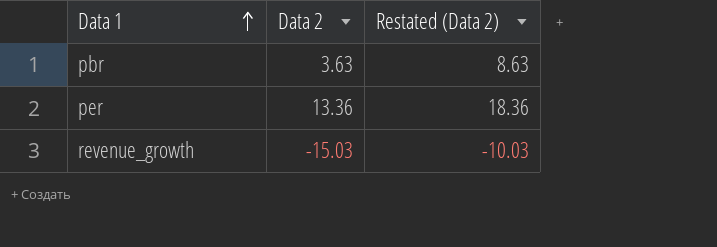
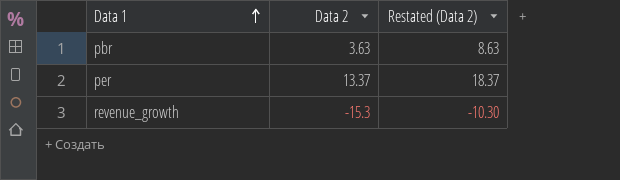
per | Data 2: 13.36 -> 13.37
per | Restated (Data 2): 18.36 -> 18.37
revenue_growth | Data 2: -15.03 -> -15.3
revenue_growth | Restated (Data 2): -10.03 -> -10.30

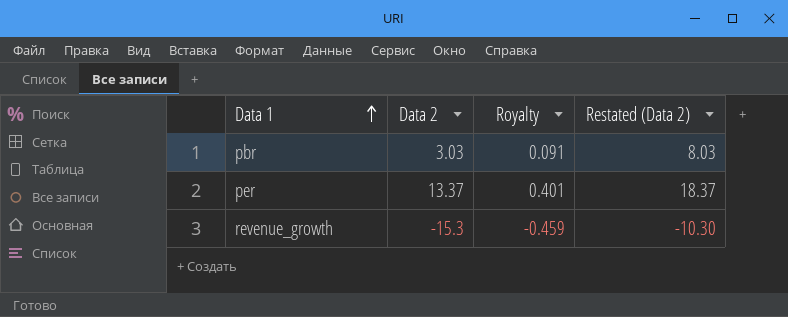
column Royalty | formula: none -> [Data 2] * 0.03
pbr | Data 2: 3.63 -> 3.03
pbr | Restated (Data 2): 8.63 -> 8.03

